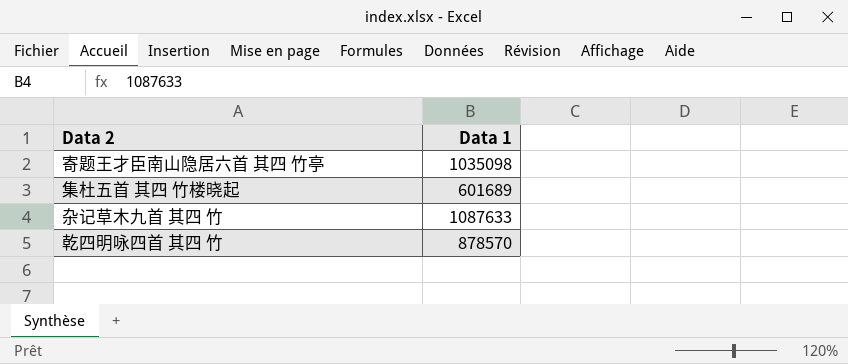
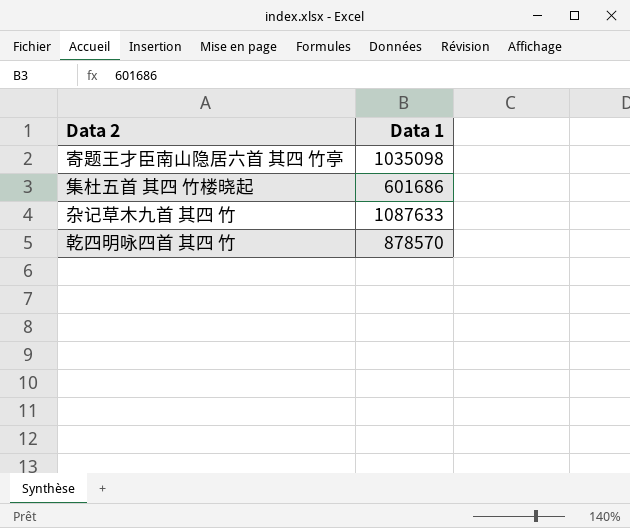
集杜五首 其四 竹楼晓起 | Data 1: 601689 -> 601686

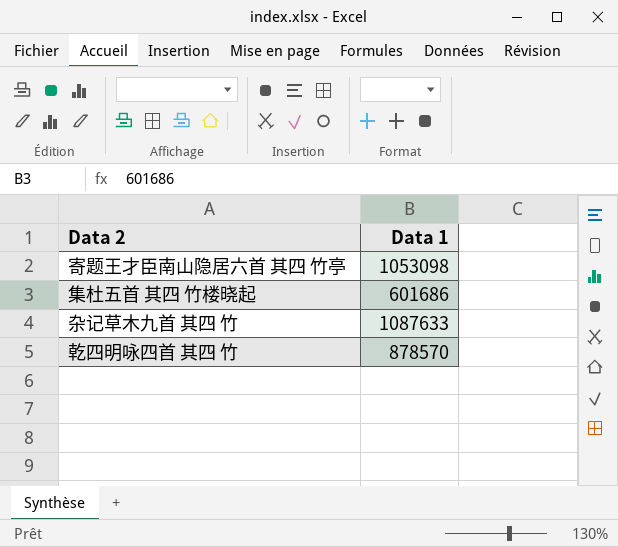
寄题王才臣南山隐居六首 其四 竹亭 | Data 1: 1035098 -> 1053098

